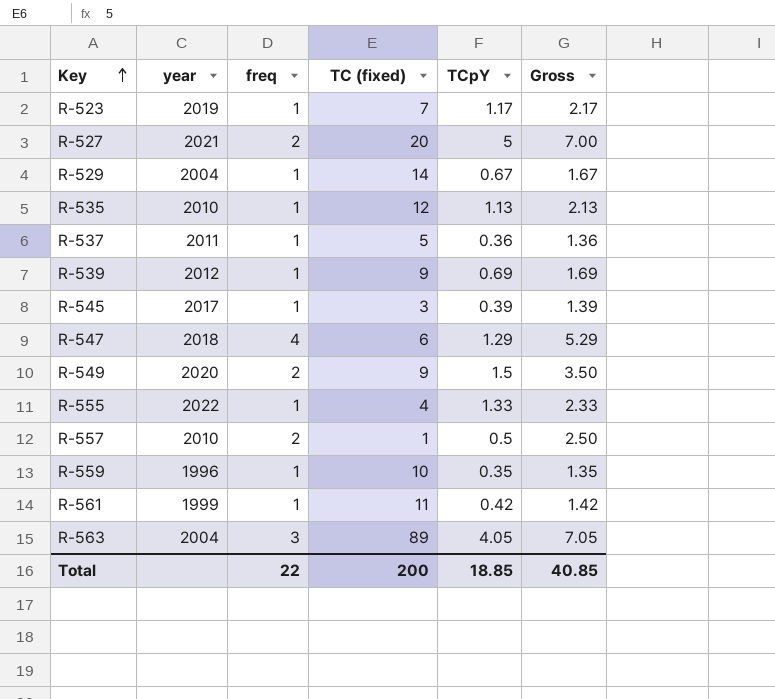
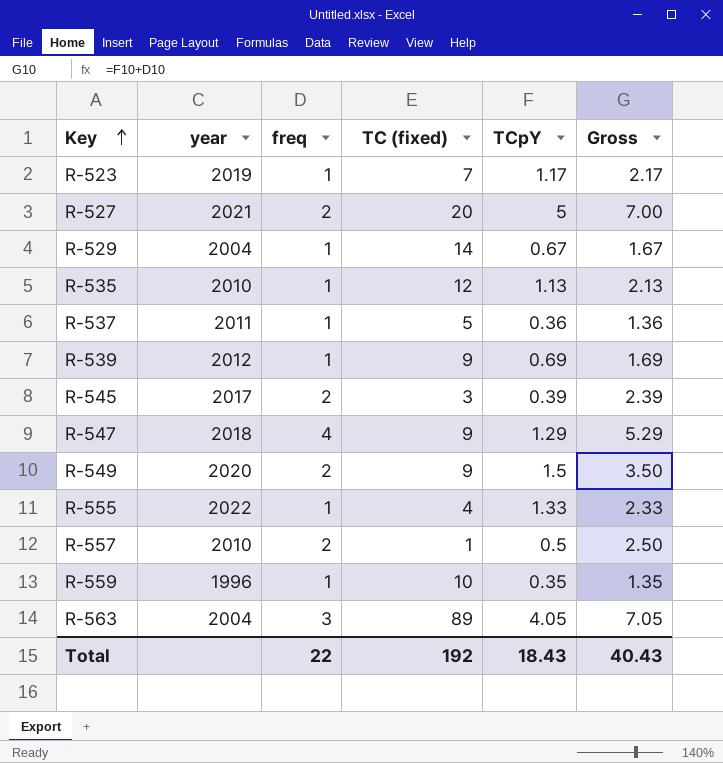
row R-561: 1999 | 1 | 11 | 0.42 | 1.42 -> none
R-545 | freq: 1 -> 2
R-545 | Gross: 1.39 -> 2.39
R-547 | TC (fixed): 6 -> 9
Total | TC (fixed): 200 -> 192
Total | TCpY: 18.85 -> 18.43
Total | Gross: 40.85 -> 40.43

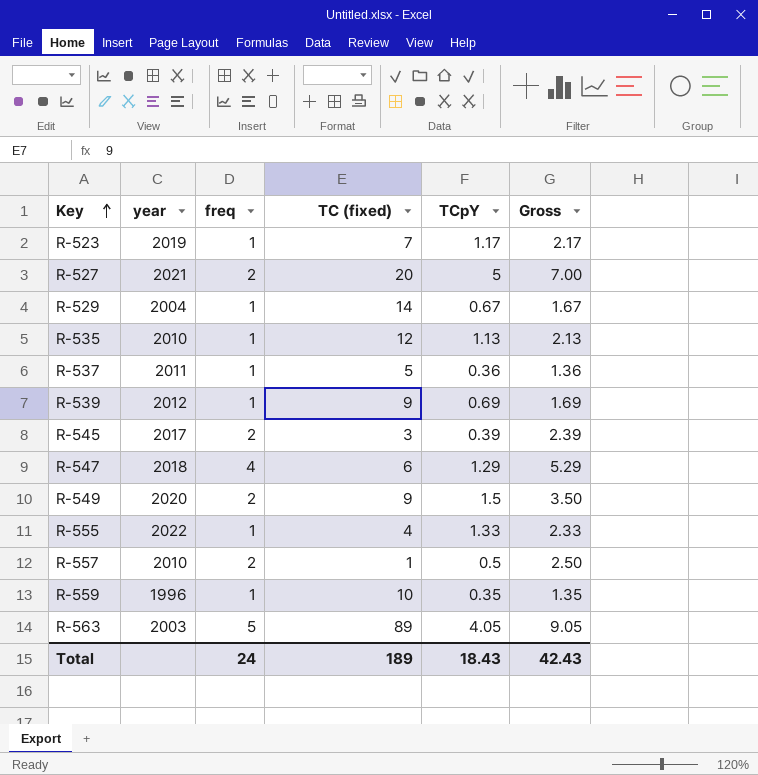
R-547 | TC (fixed): 9 -> 6
R-563 | year: 2004 -> 2003
R-563 | freq: 3 -> 5
R-563 | Gross: 7.05 -> 9.05
Total | freq: 22 -> 24
Total | TC (fixed): 192 -> 189
Total | Gross: 40.43 -> 42.43

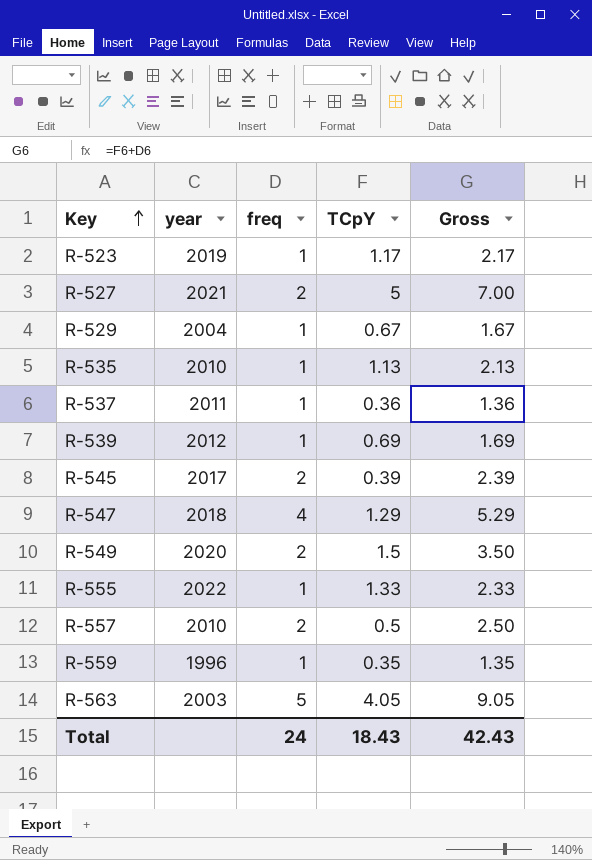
column TC (fixed) | position: 4 -> none

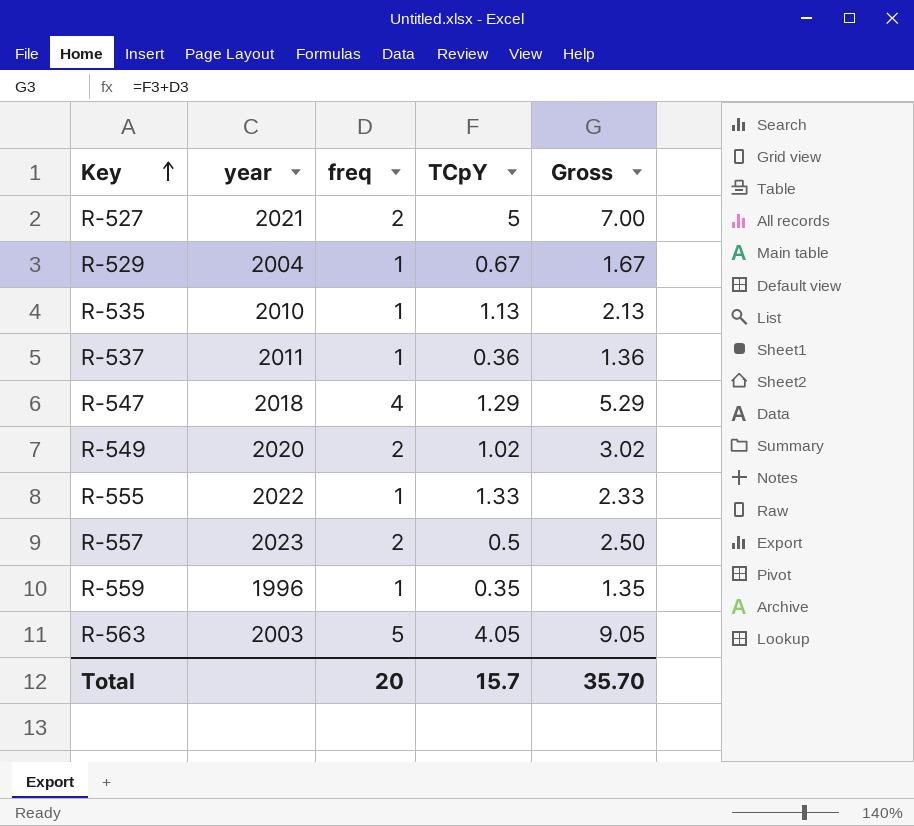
row R-523: 2019 | 1 | 1.17 | 2.17 -> none
row R-539: 2012 | 1 | 0.69 | 1.69 -> none
row R-545: 2017 | 2 | 0.39 | 2.39 -> none
R-549 | TCpY: 1.5 -> 1.02
R-549 | Gross: 3.50 -> 3.02
R-557 | year: 2010 -> 2023
Total | freq: 24 -> 20
Total | TCpY: 18.43 -> 15.7
Total | Gross: 42.43 -> 35.70

